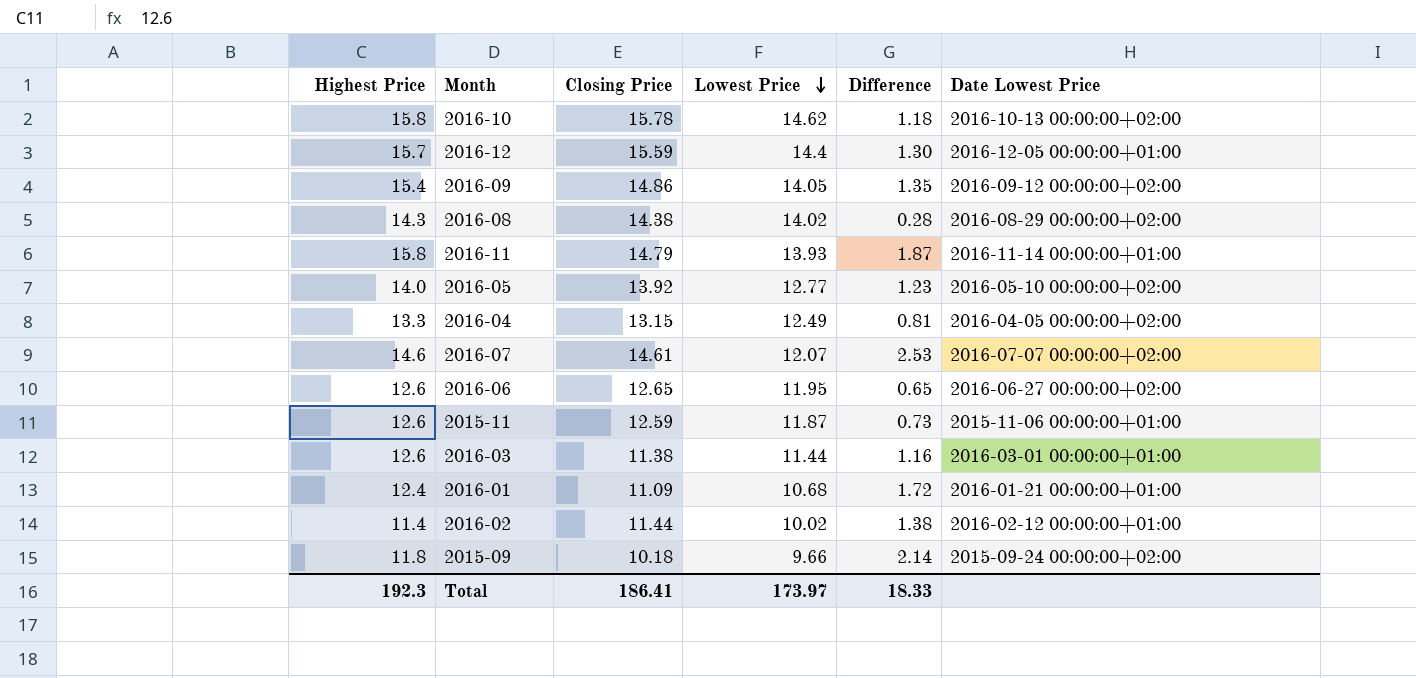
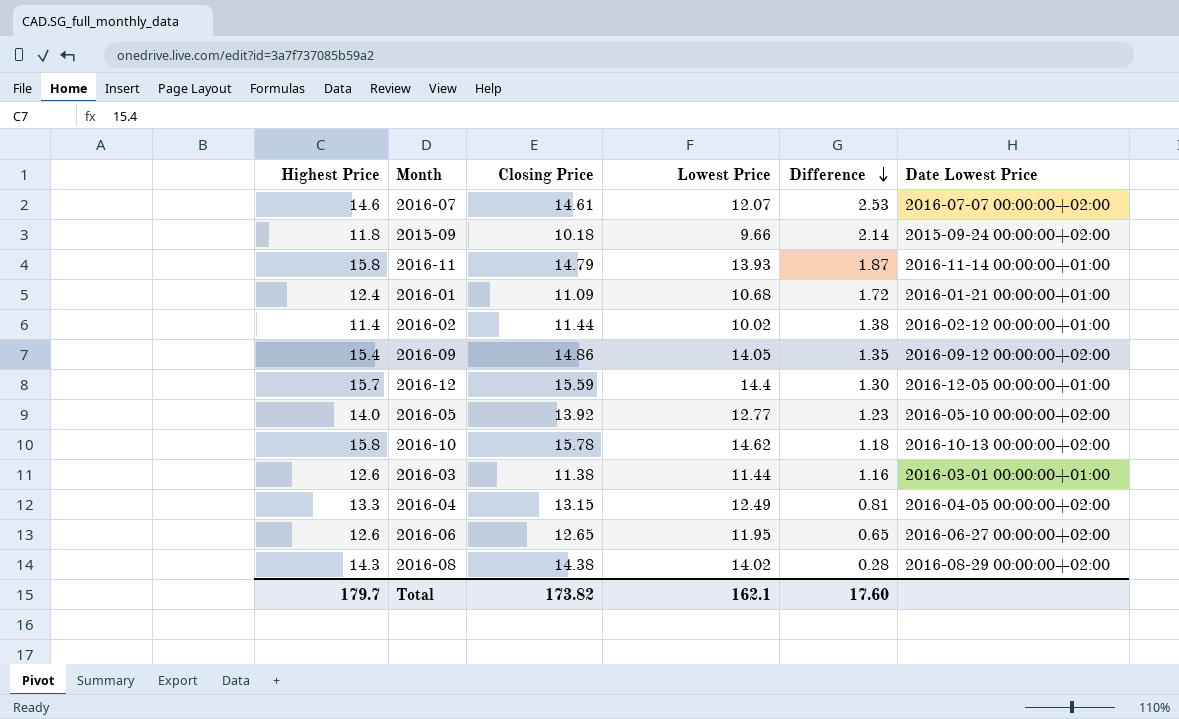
row order: Lowest Price descending -> Difference descending
row 2015-11: 12.6 | 12.59 | 11.87 | 0.73 | 2015-11-06 00:00:00+01:00 -> none
Total | Highest Price: 192.3 -> 179.7
Total | Closing Price: 186.41 -> 173.82
Total | Lowest Price: 173.97 -> 162.1
Total | Difference: 18.33 -> 17.60

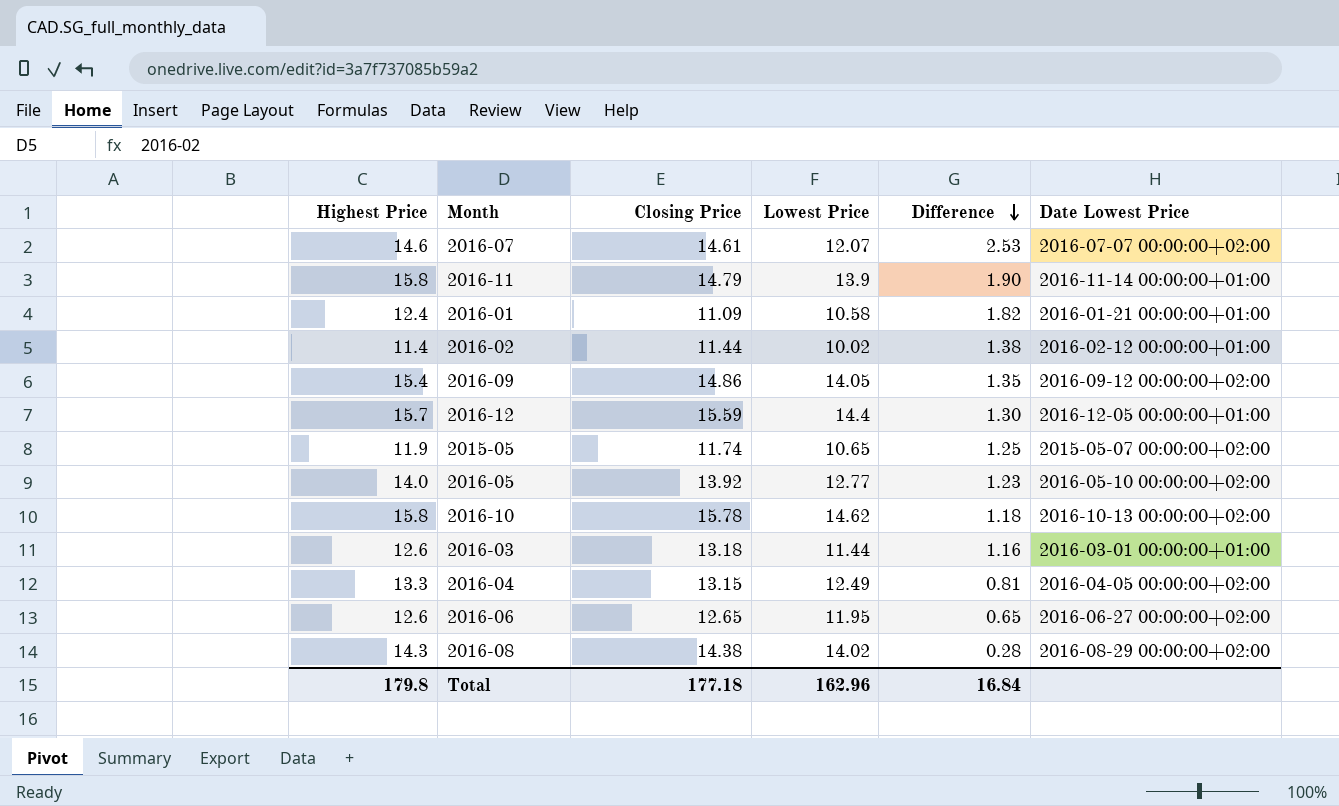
row 2015-09: 11.8 | 10.18 | 9.66 | 2.14 | 2015-09-24 00:00:00+02:00 -> none
2016-11 | Lowest Price: 13.93 -> 13.9
2016-11 | Difference: 1.87 -> 1.90
2016-01 | Lowest Price: 10.68 -> 10.58
2016-01 | Difference: 1.72 -> 1.82
row 2015-05: none -> 11.9 | 11.74 | 10.65 | 1.25 | 2015-05-07 00:00:00+02:00
2016-03 | Closing Price: 11.38 -> 13.18
Total | Highest Price: 179.7 -> 179.8
Total | Closing Price: 173.82 -> 177.18
Total | Lowest Price: 162.1 -> 162.96
Total | Difference: 17.60 -> 16.84

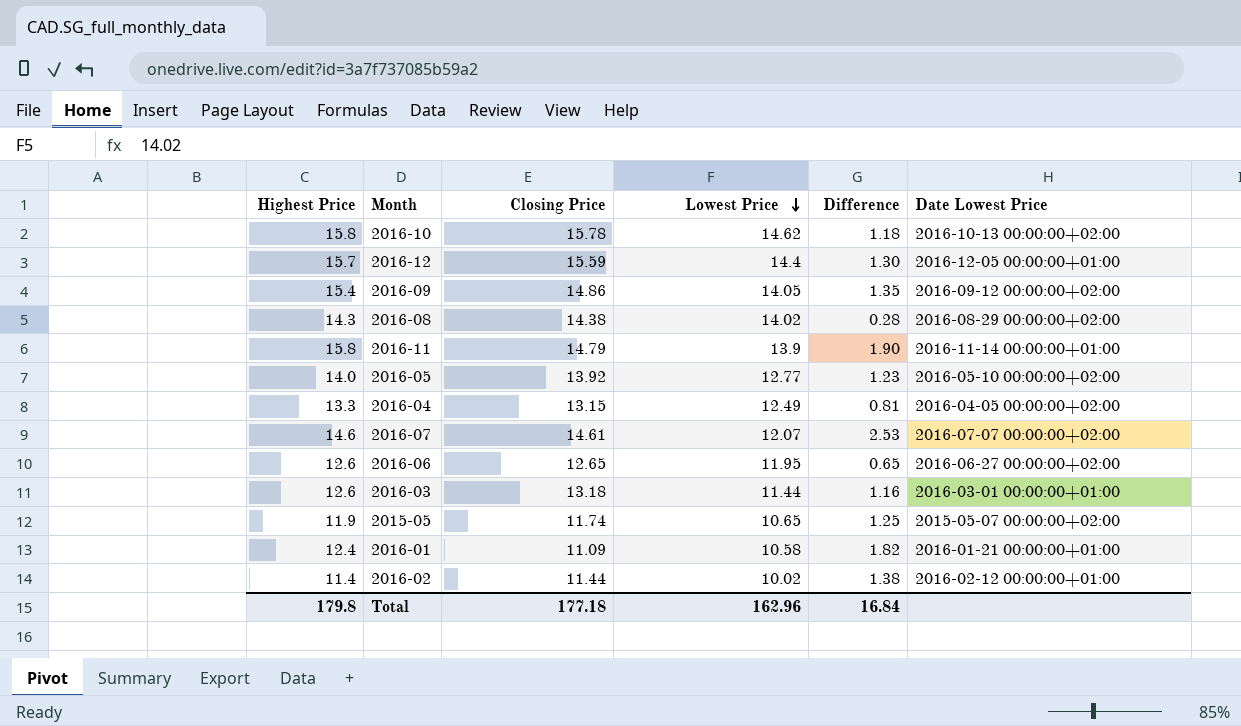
row order: Difference descending -> Lowest Price descending

